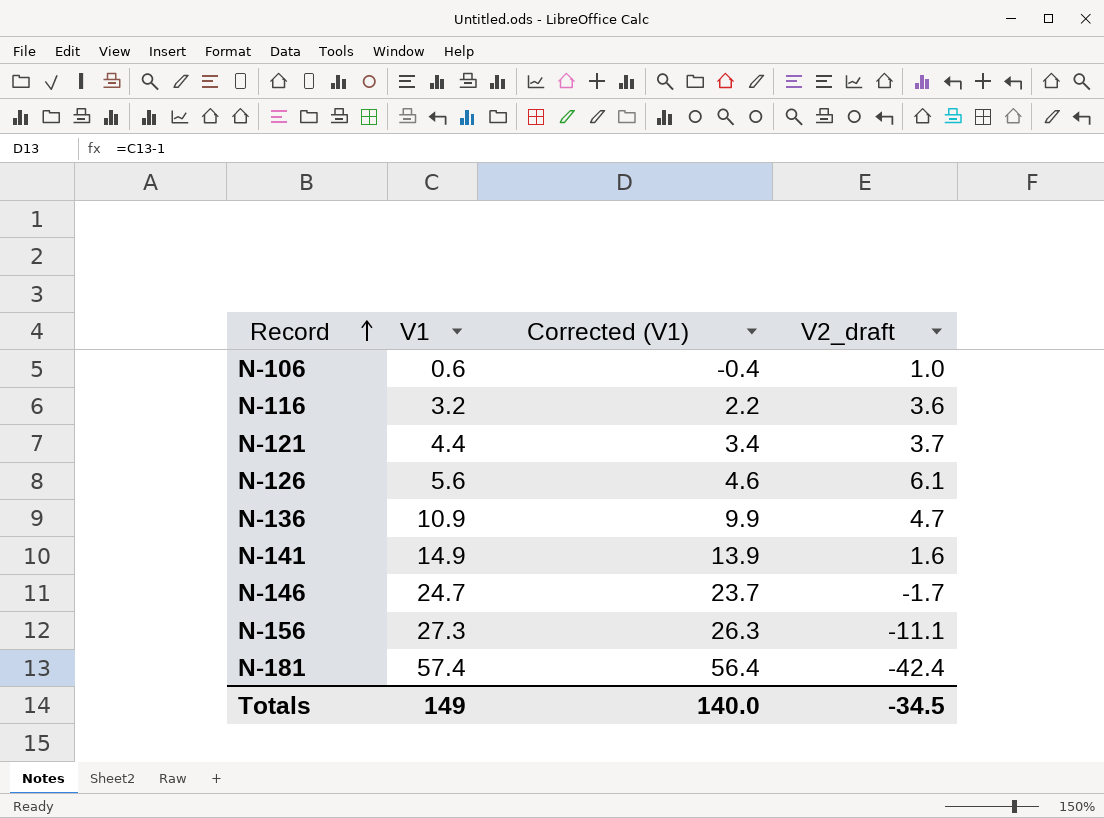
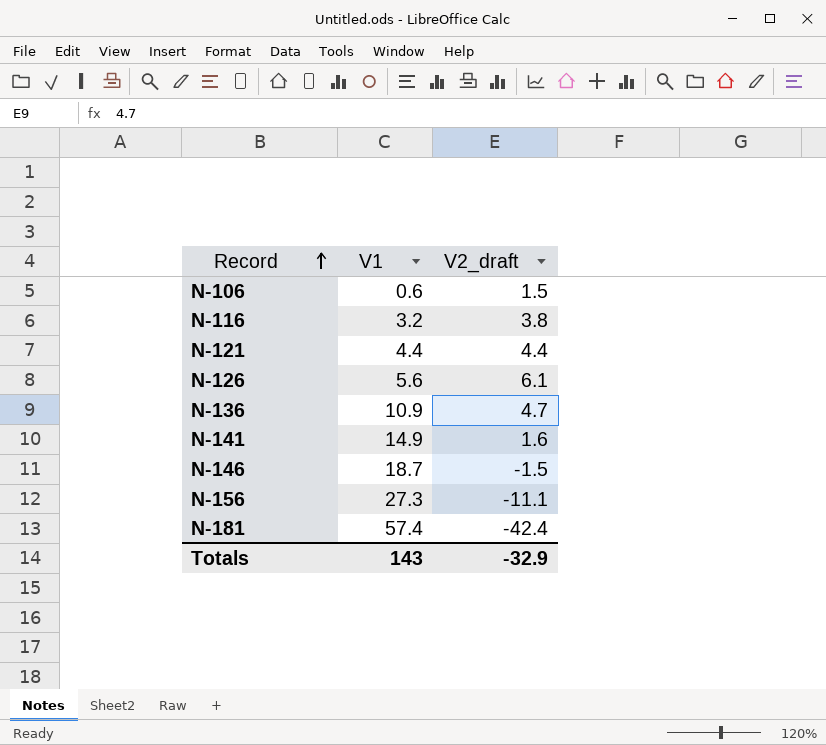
column Corrected (V1) | formula: [V1] - 1 -> none
N-106 | V2_draft: 1.0 -> 1.5
N-116 | V2_draft: 3.6 -> 3.8
N-121 | V2_draft: 3.7 -> 4.4
N-146 | V1: 24.7 -> 18.7
N-146 | V2_draft: -1.7 -> -1.5
Totals | V1: 149 -> 143
Totals | V2_draft: -34.5 -> -32.9

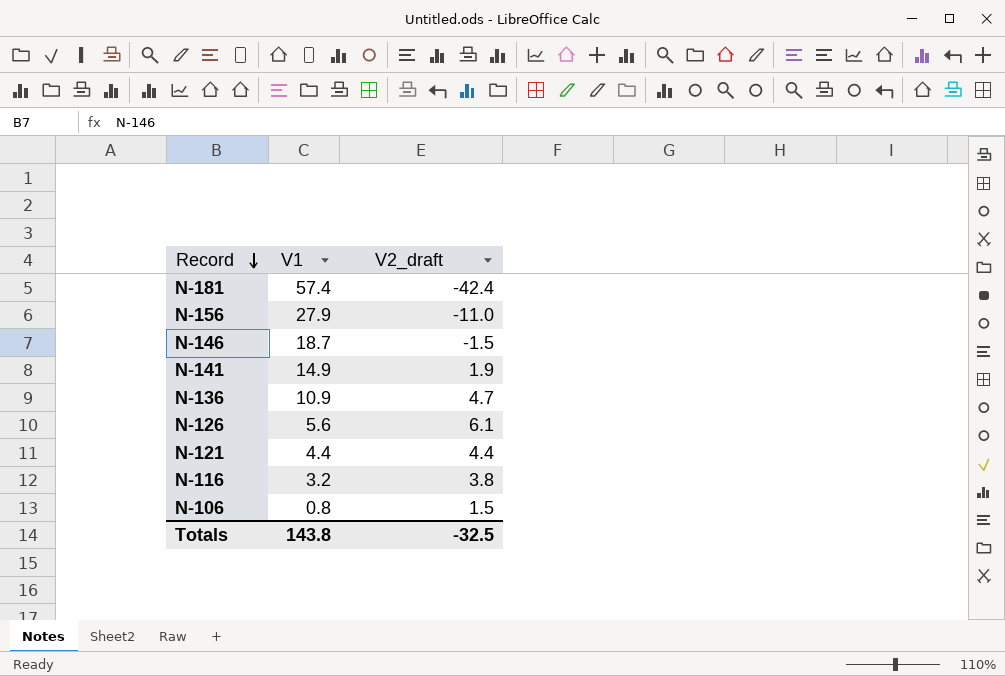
row order: Record ascending -> Record descending
N-156 | V1: 27.3 -> 27.9
N-156 | V2_draft: -11.1 -> -11.0
N-141 | V2_draft: 1.6 -> 1.9
N-106 | V1: 0.6 -> 0.8
Totals | V1: 143 -> 143.8
Totals | V2_draft: -32.9 -> -32.5

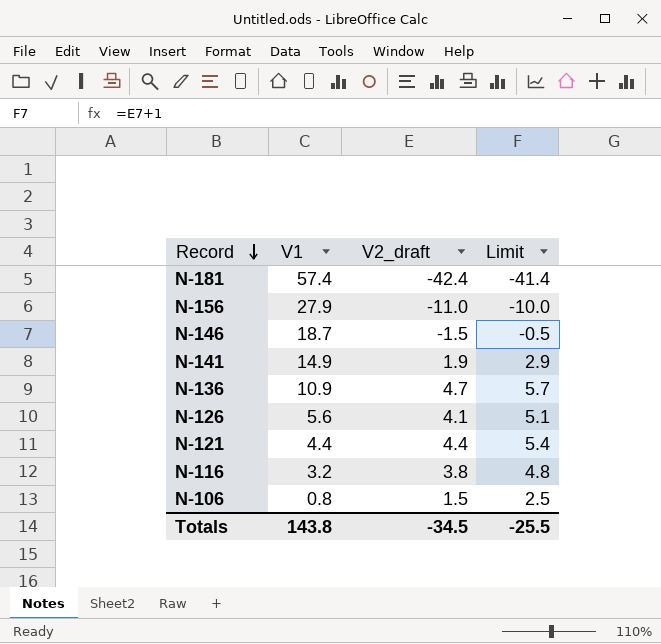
column Limit | formula: none -> [V2_draft] + 1
N-126 | V2_draft: 6.1 -> 4.1
Totals | V2_draft: -32.5 -> -34.5

